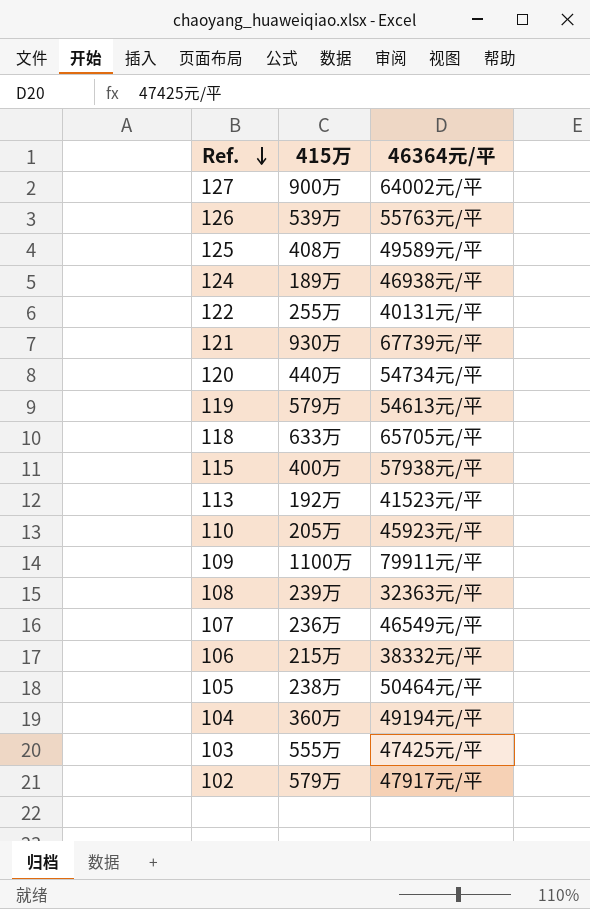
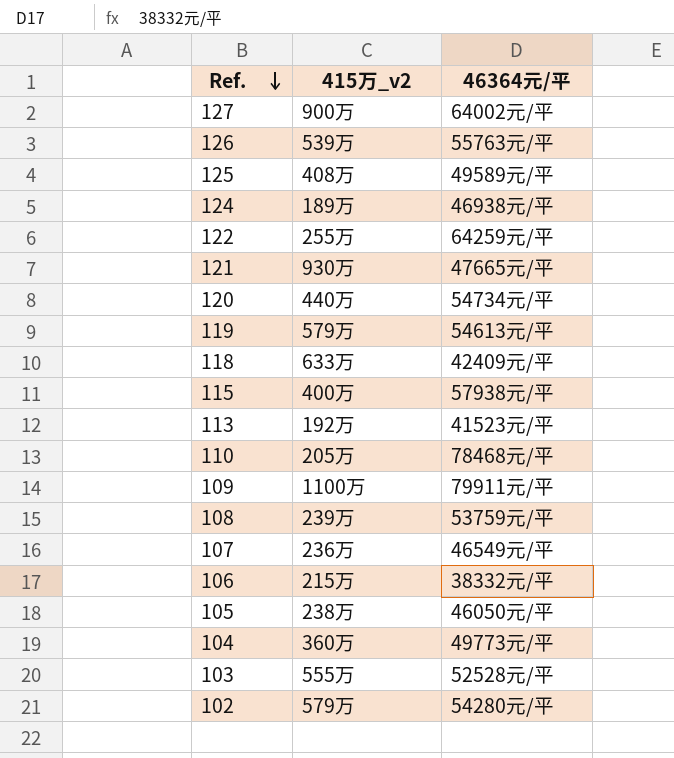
column name: 415万 -> 415万_v2
122 | 46364元/平: 40131元/平 -> 64259元/平
121 | 46364元/平: 67739元/平 -> 47665元/平
118 | 46364元/平: 65705元/平 -> 42409元/平
110 | 46364元/平: 45923元/平 -> 78468元/平
108 | 46364元/平: 32363元/平 -> 53759元/平
105 | 46364元/平: 50464元/平 -> 46050元/平
104 | 46364元/平: 49194元/平 -> 49773元/平
103 | 46364元/平: 47425元/平 -> 52528元/平
102 | 46364元/平: 47917元/平 -> 54280元/平

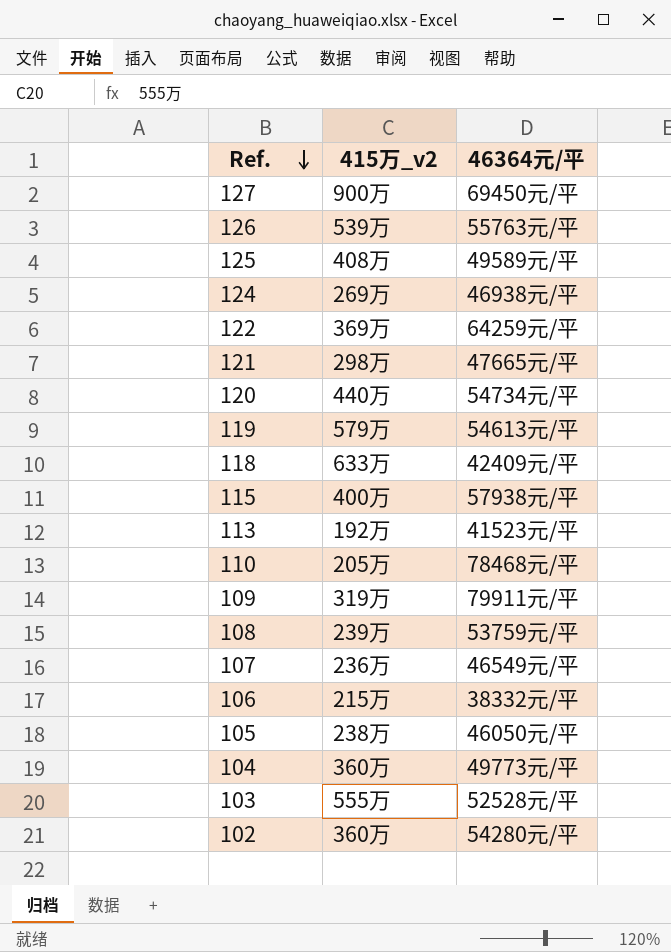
127 | 46364元/平: 64002元/平 -> 69450元/平
124 | 415万_v2: 189万 -> 269万
122 | 415万_v2: 255万 -> 369万
121 | 415万_v2: 930万 -> 298万
109 | 415万_v2: 1100万 -> 319万
102 | 415万_v2: 579万 -> 360万

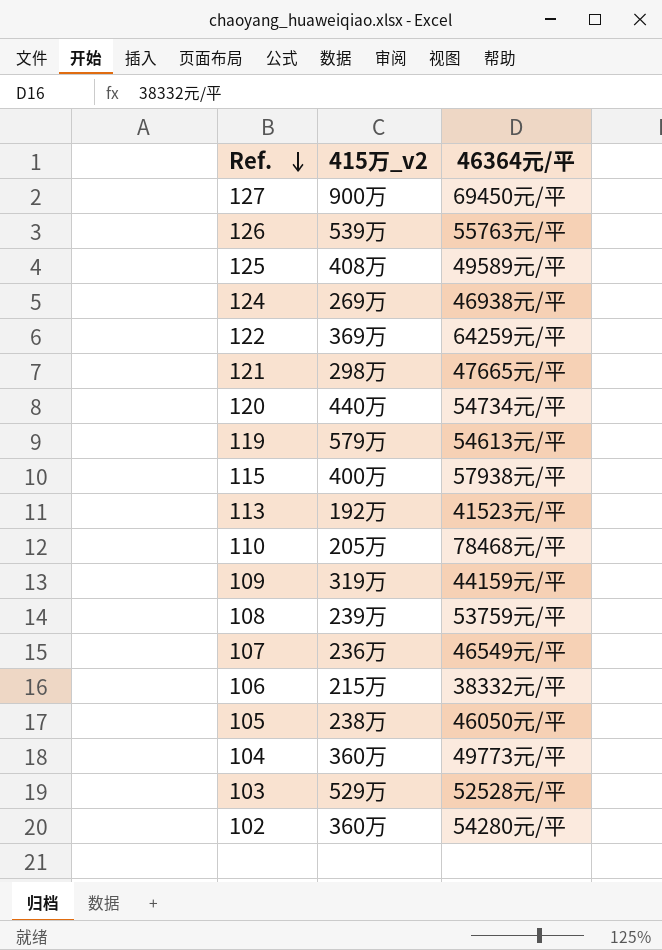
row 118: 633万 | 42409元/平 -> none
109 | 46364元/平: 79911元/平 -> 44159元/平
103 | 415万_v2: 555万 -> 529万

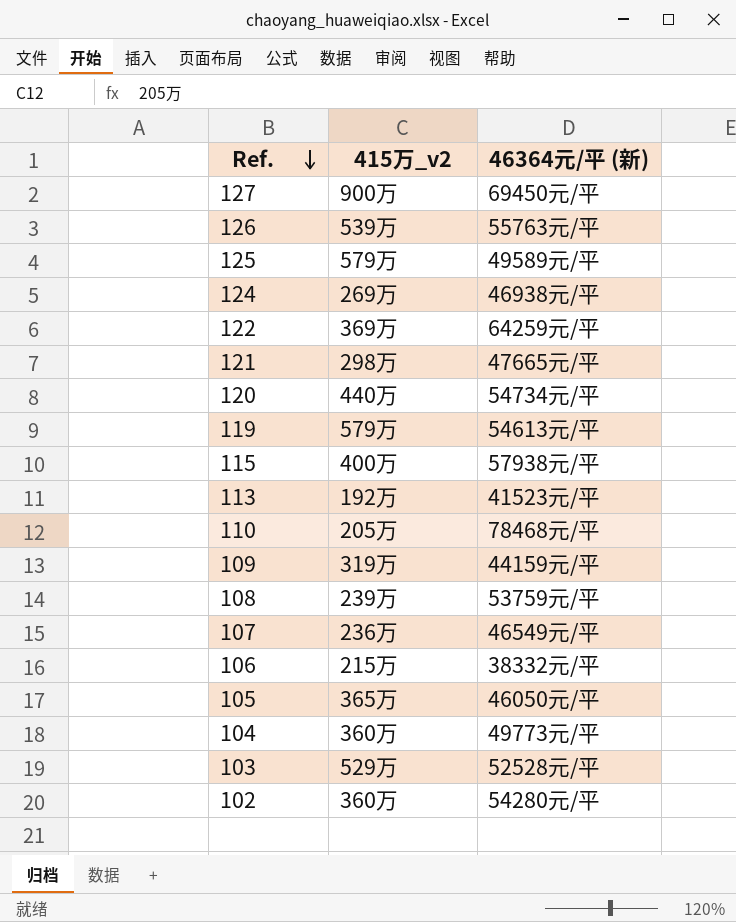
column name: 46364元/平 -> 46364元/平 (新)
125 | 415万_v2: 408万 -> 579万
105 | 415万_v2: 238万 -> 365万

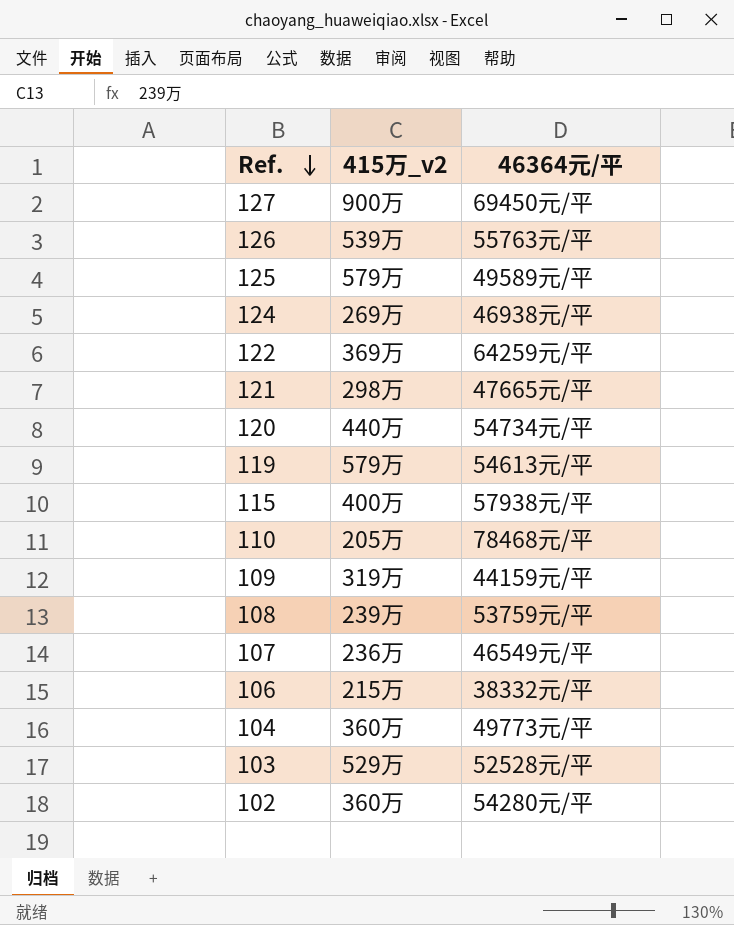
column name: 46364元/平 (新) -> 46364元/平
row 113: 192万 | 41523元/平 -> none
row 105: 365万 | 46050元/平 -> none

